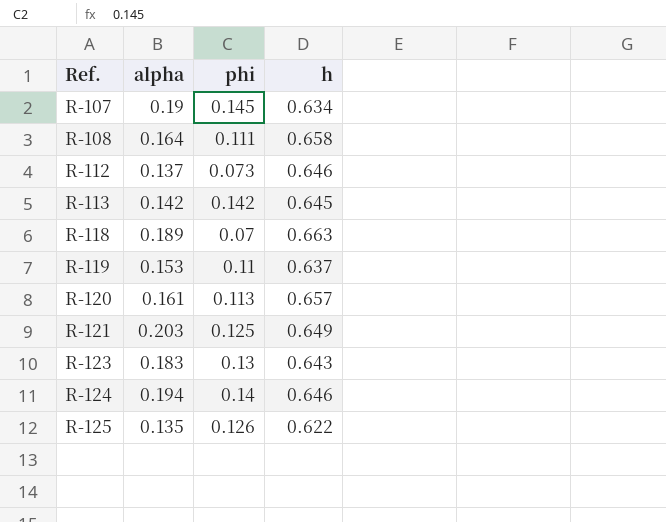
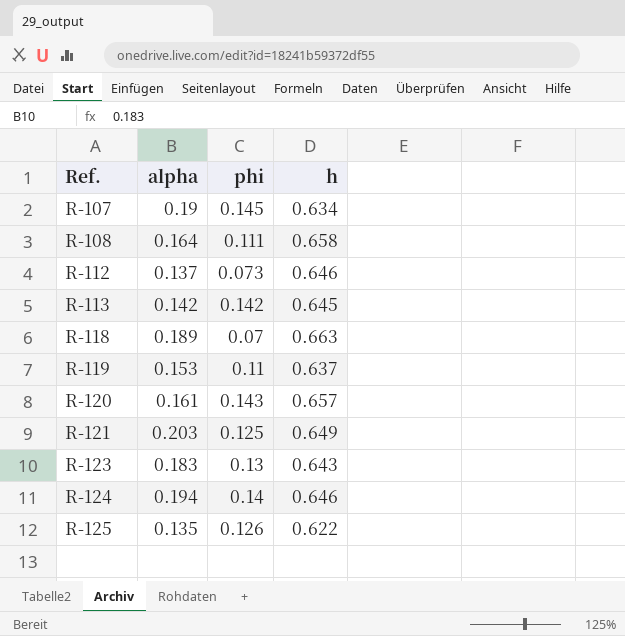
R-120 | phi: 0.113 -> 0.143

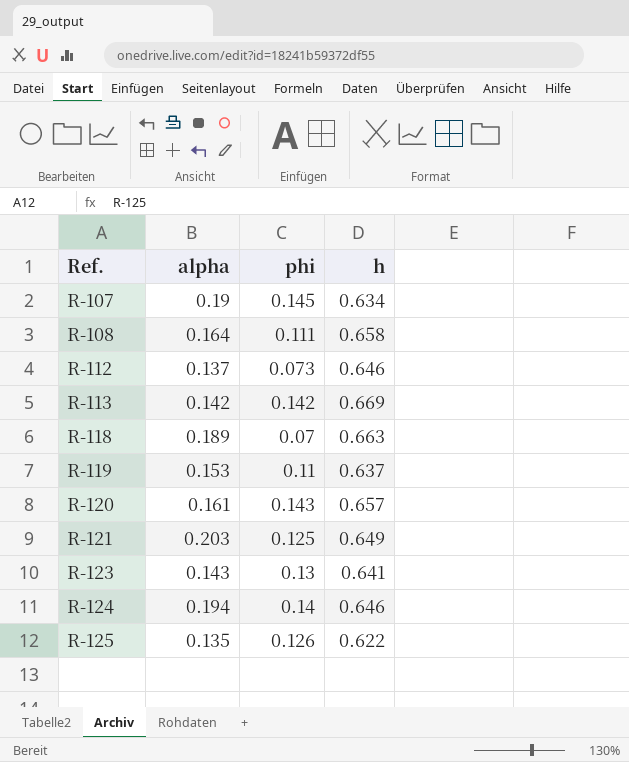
R-113 | h: 0.645 -> 0.669
R-123 | alpha: 0.183 -> 0.143
R-123 | h: 0.643 -> 0.641

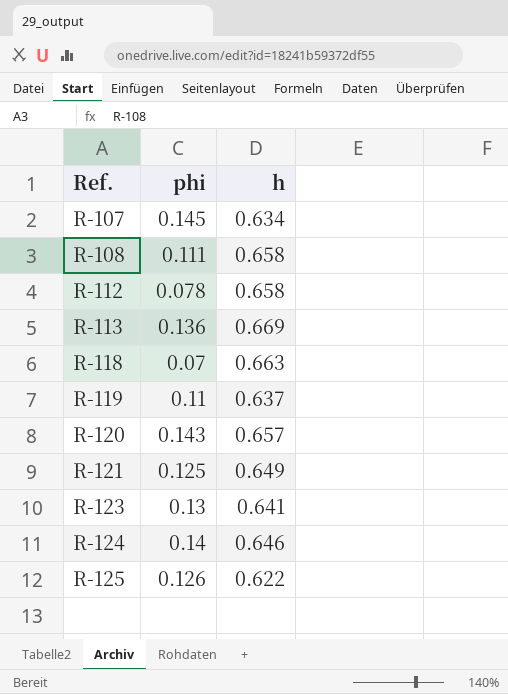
column alpha | position: 2 -> none
R-112 | phi: 0.073 -> 0.078
R-112 | h: 0.646 -> 0.658
R-113 | phi: 0.142 -> 0.136

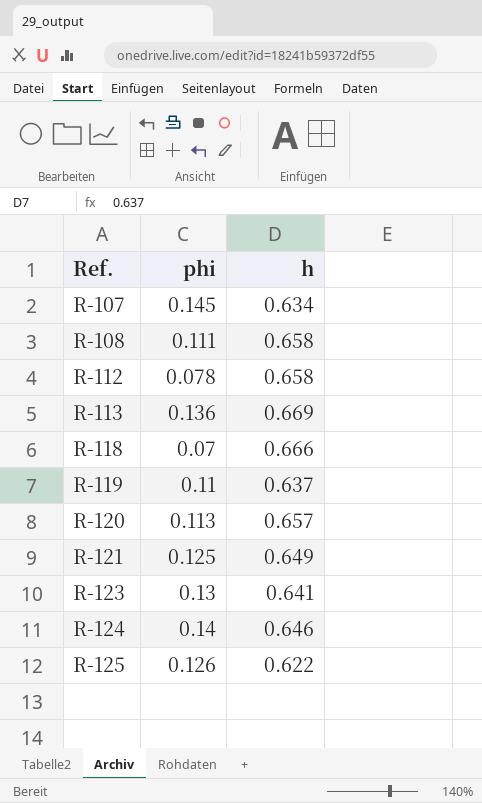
R-118 | h: 0.663 -> 0.666
R-120 | phi: 0.143 -> 0.113

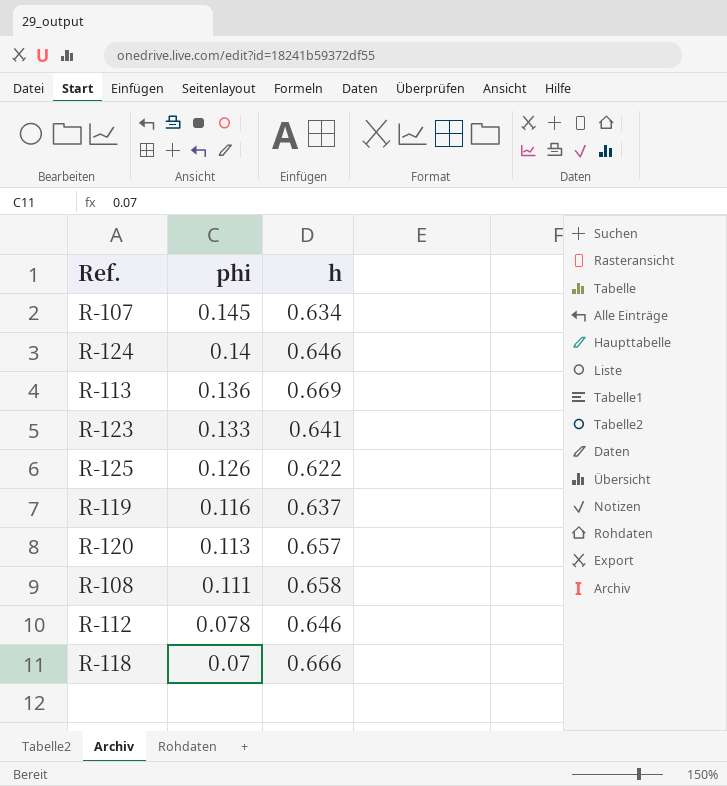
row order: Ref. ascending -> phi descending
row R-121: 0.125 | 0.649 -> none
R-123 | phi: 0.13 -> 0.133
R-119 | phi: 0.11 -> 0.116
R-112 | h: 0.658 -> 0.646

